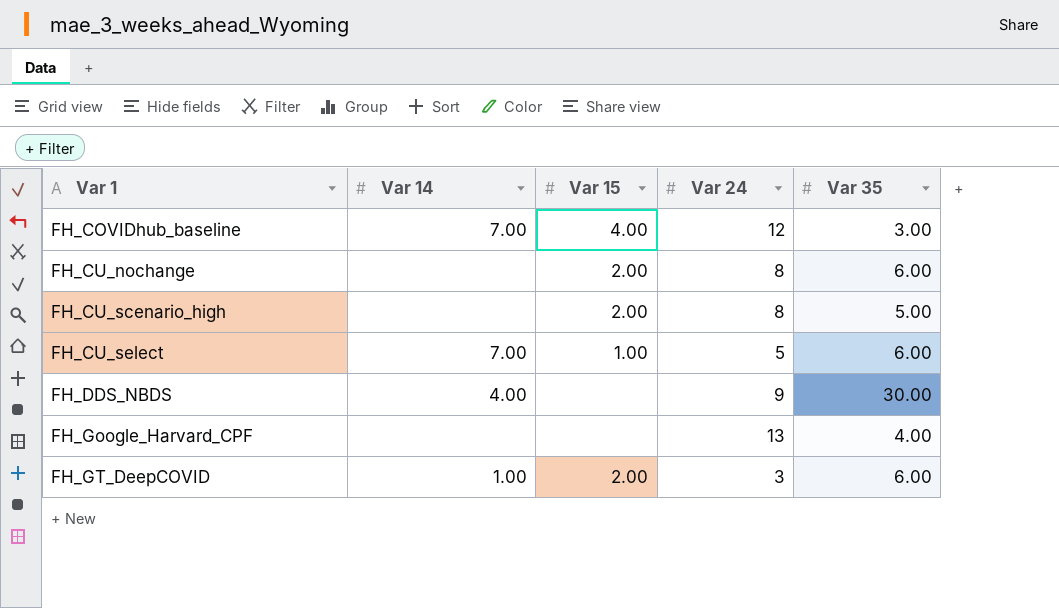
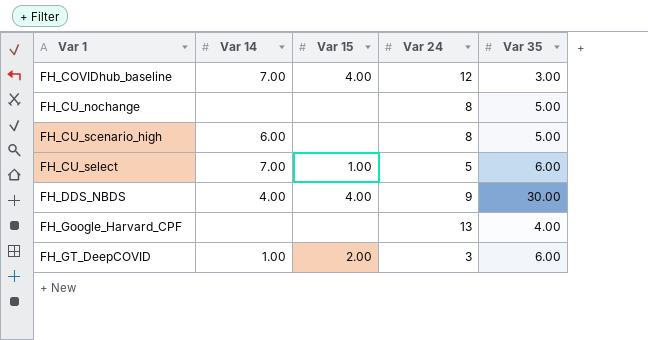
FH_CU_nochange | Var 15: 2.00 -> none
FH_CU_nochange | Var 35: 6.00 -> 5.00
FH_CU_scenario_high | Var 14: none -> 6.00
FH_CU_scenario_high | Var 15: 2.00 -> none
FH_DDS_NBDS | Var 15: none -> 4.00

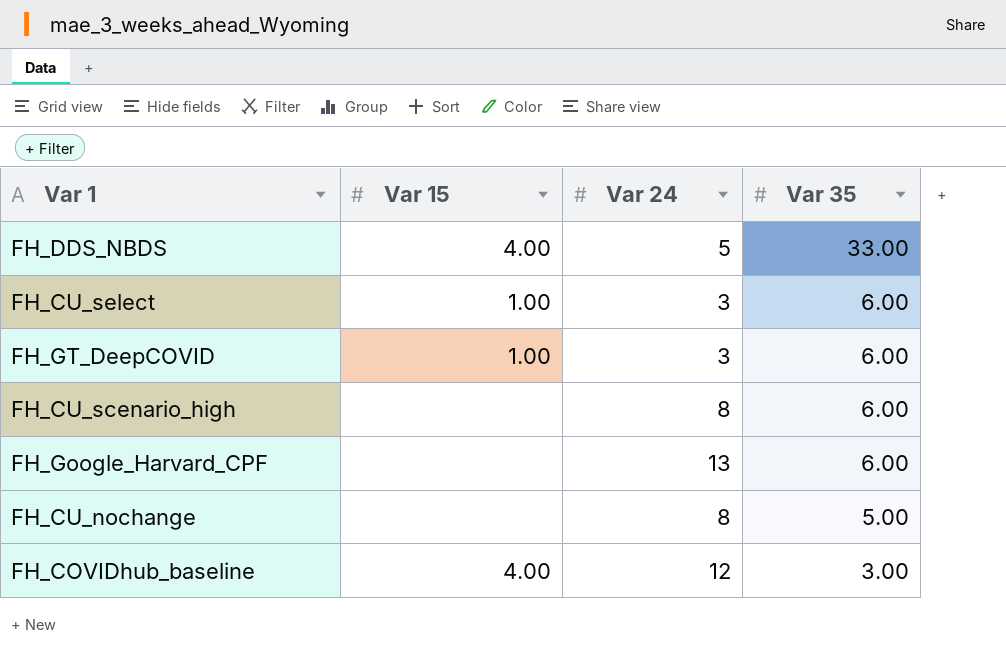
row order: Var 1 ascending -> Var 35 descending
column Var 14 | position: 2 -> none
FH_DDS_NBDS | Var 24: 9 -> 5
FH_DDS_NBDS | Var 35: 30.00 -> 33.00
FH_CU_select | Var 24: 5 -> 3
FH_GT_DeepCOVID | Var 15: 2.00 -> 1.00
FH_CU_scenario_high | Var 35: 5.00 -> 6.00
FH_Google_Harvard_CPF | Var 35: 4.00 -> 6.00

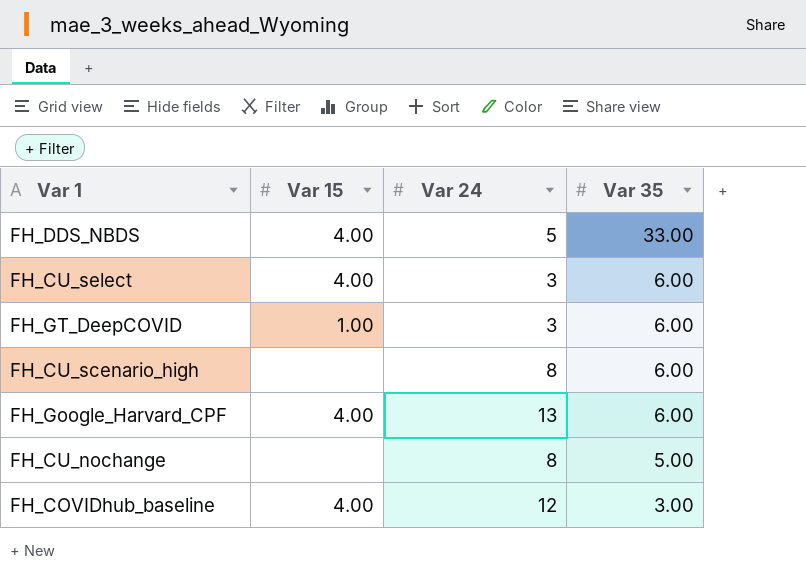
FH_CU_select | Var 15: 1.00 -> 4.00
FH_Google_Harvard_CPF | Var 15: none -> 4.00

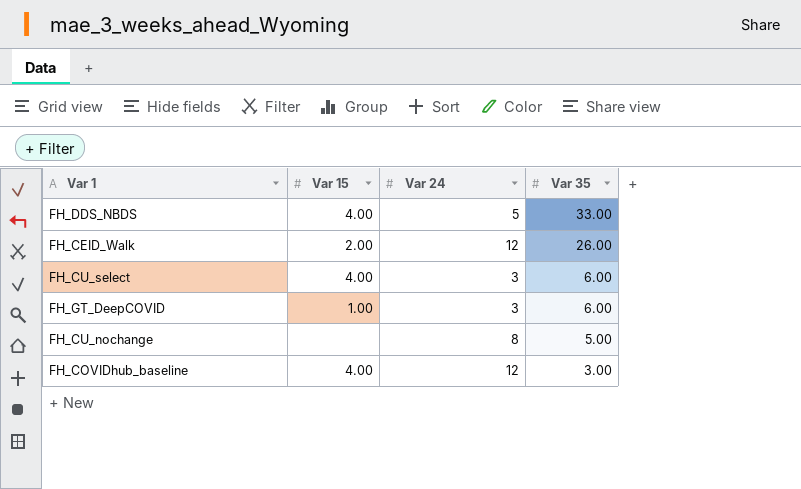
row FH_CU_scenario_high: none | 8 | 6.00 -> none
row FH_Google_Harvard_CPF: 4.00 | 13 | 6.00 -> none
row FH_CEID_Walk: none -> 2.00 | 12 | 26.00

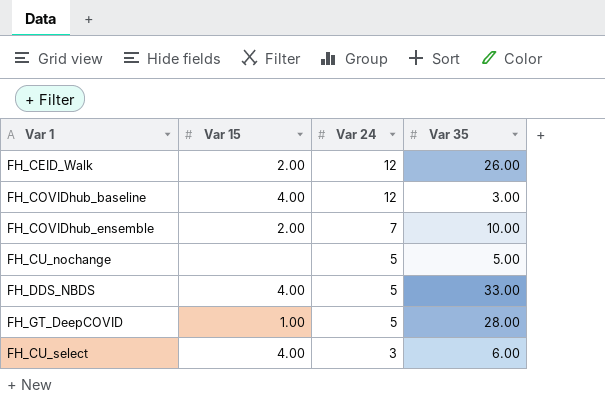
row order: Var 35 descending -> Var 24 descending
row FH_COVIDhub_ensemble: none -> 2.00 | 7 | 10.00
FH_CU_nochange | Var 24: 8 -> 5
FH_GT_DeepCOVID | Var 24: 3 -> 5
FH_GT_DeepCOVID | Var 35: 6.00 -> 28.00

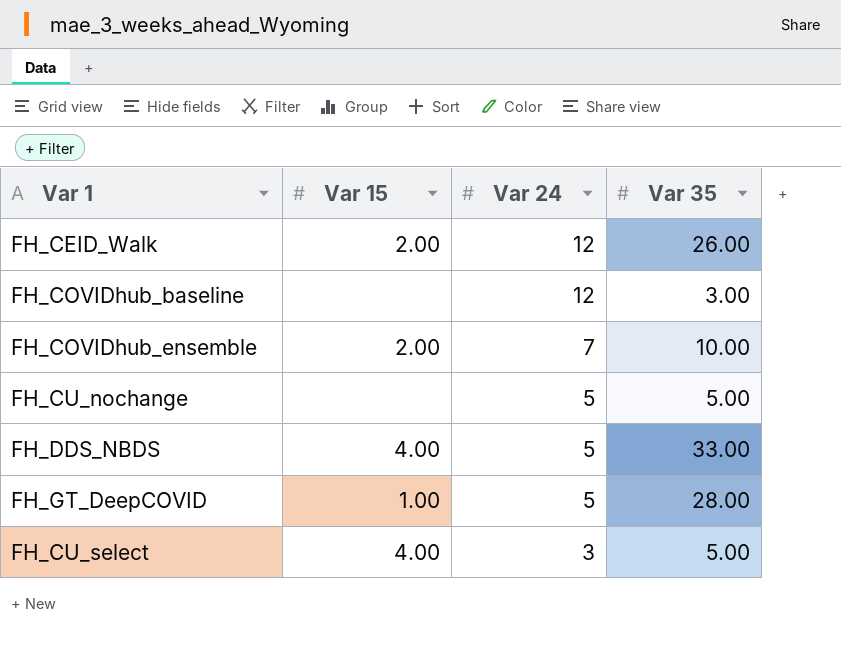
FH_COVIDhub_baseline | Var 15: 4.00 -> none
FH_CU_select | Var 35: 6.00 -> 5.00

